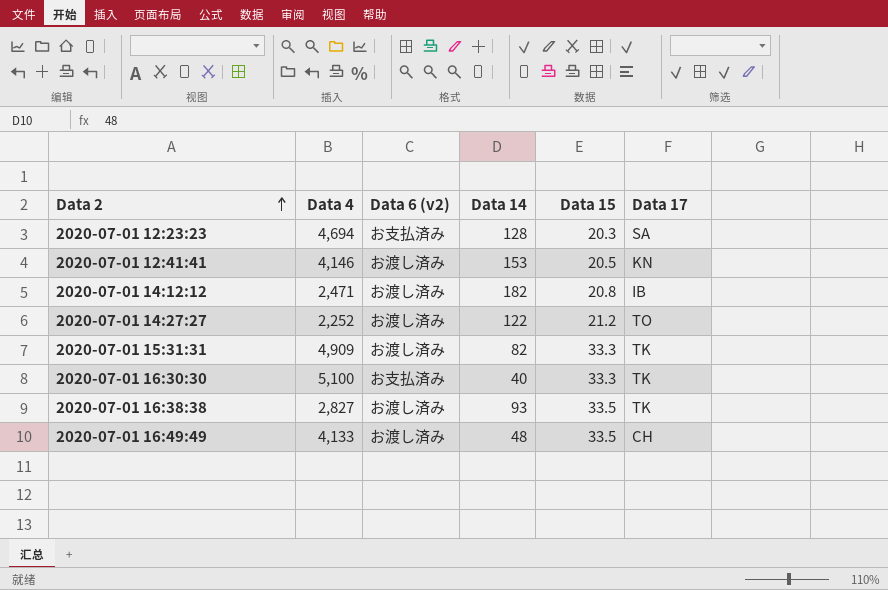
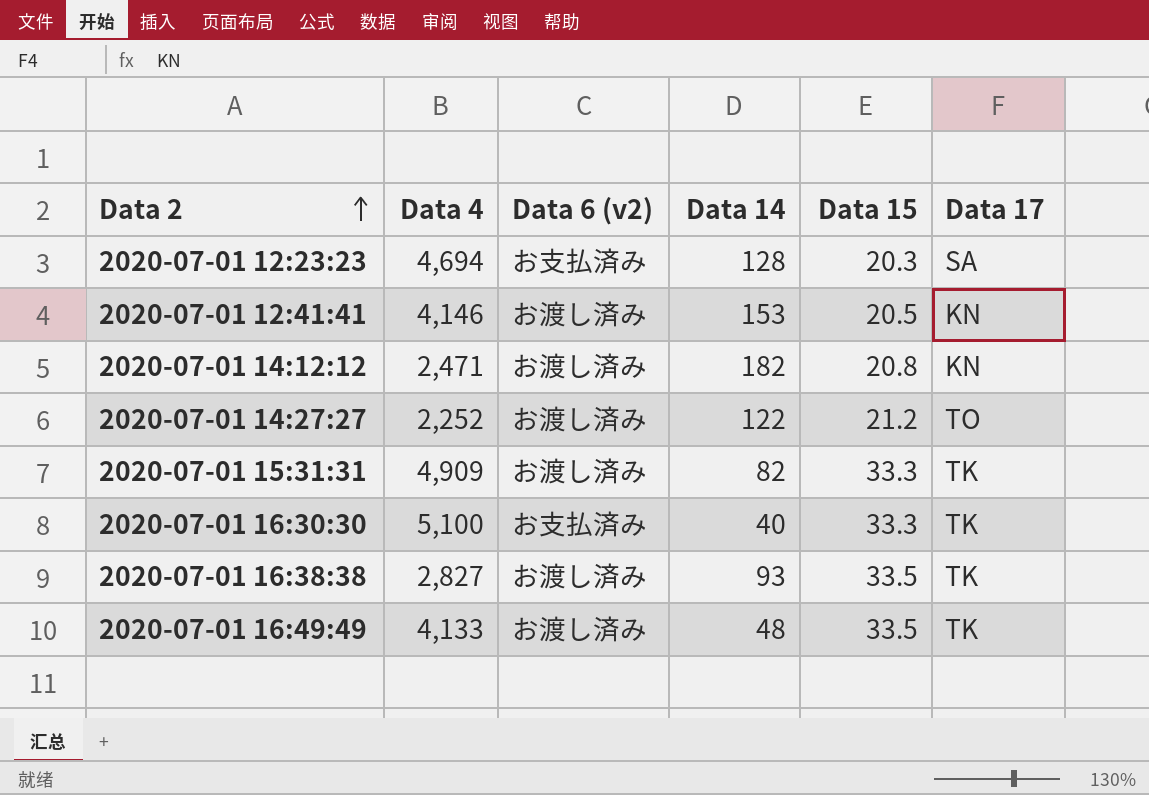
2020-07-01 14:12:12 | Data 17: IB -> KN
2020-07-01 16:49:49 | Data 17: CH -> TK

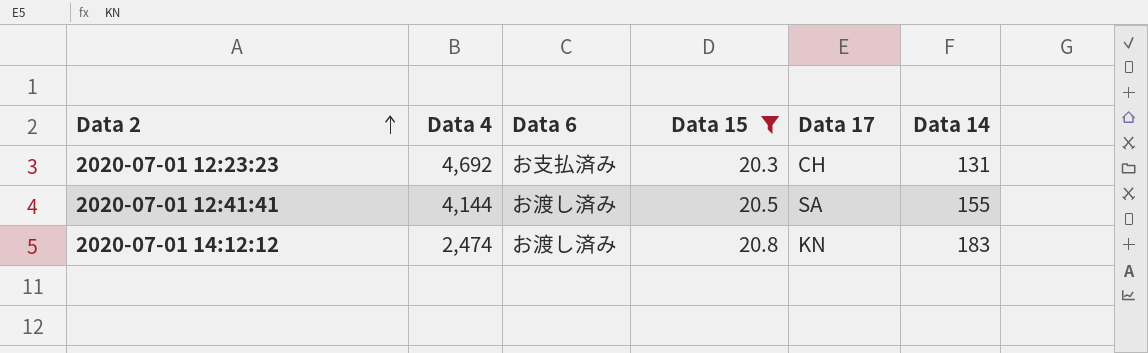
filter: none -> Data 15 <= 20.8
column name: Data 6 (v2) -> Data 6
column Data 14 | position: 4 -> 6
2020-07-01 12:23:23 | Data 4: 4,694 -> 4,692
2020-07-01 12:23:23 | Data 17: SA -> CH
2020-07-01 12:23:23 | Data 14: 128 -> 131
2020-07-01 12:41:41 | Data 4: 4,146 -> 4,144
2020-07-01 12:41:41 | Data 17: KN -> SA
2020-07-01 12:41:41 | Data 14: 153 -> 155
2020-07-01 14:12:12 | Data 4: 2,471 -> 2,474
2020-07-01 14:12:12 | Data 14: 182 -> 183

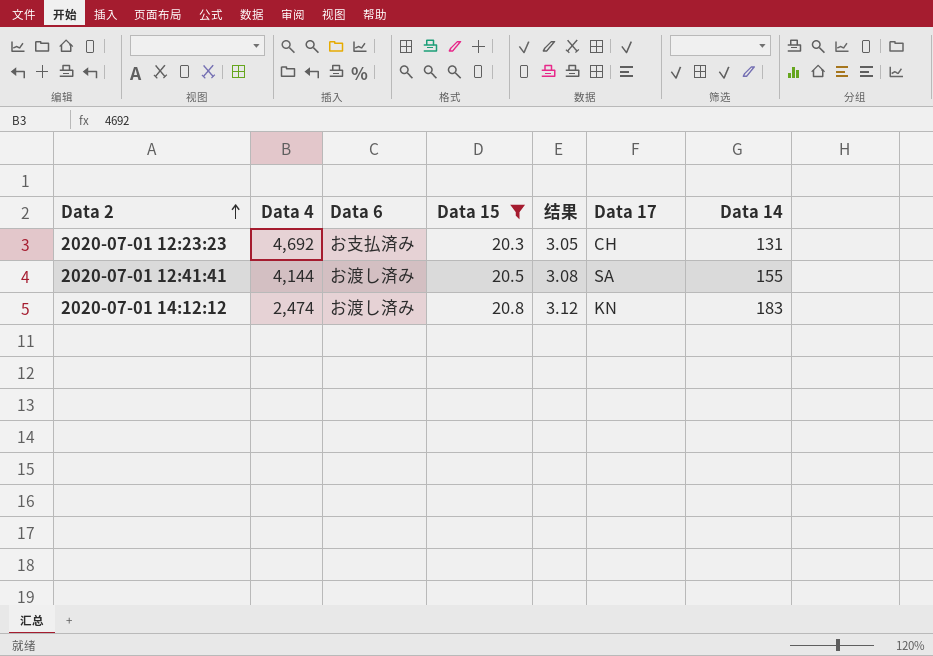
column 结果 | formula: none -> [Data 15] * 0.15

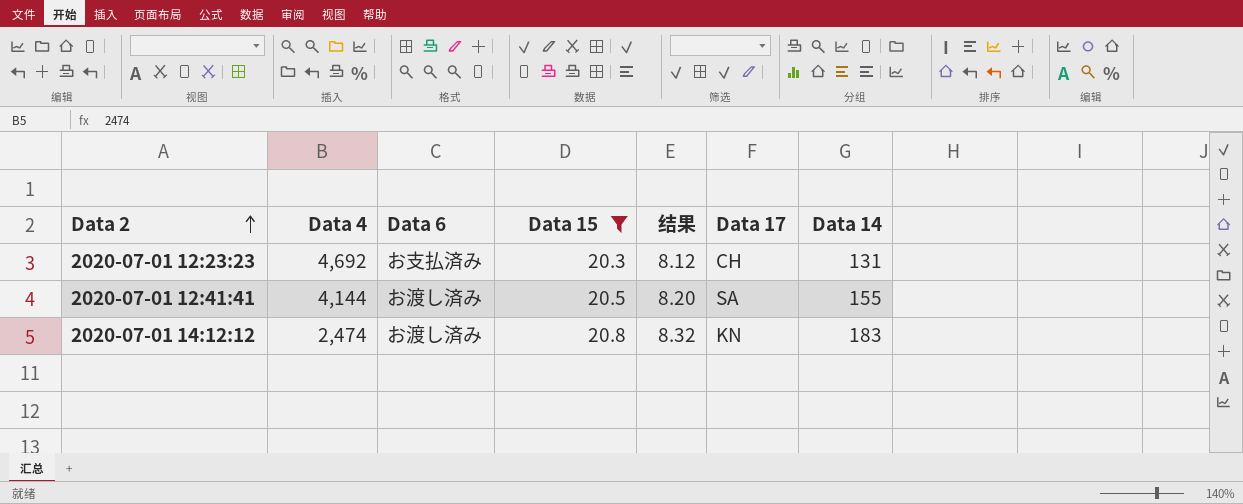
column 结果 | formula: [Data 15] * 0.15 -> [Data 15] * 0.4

